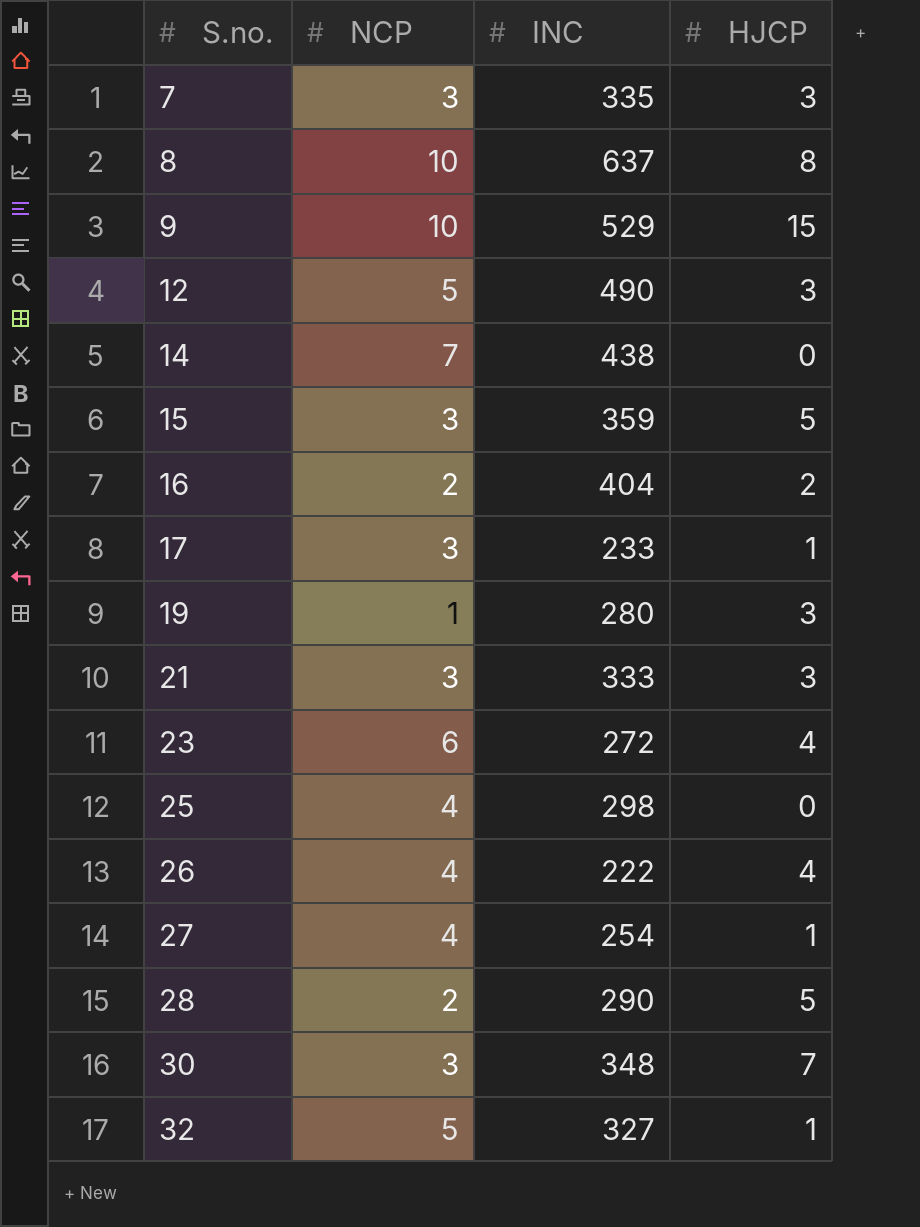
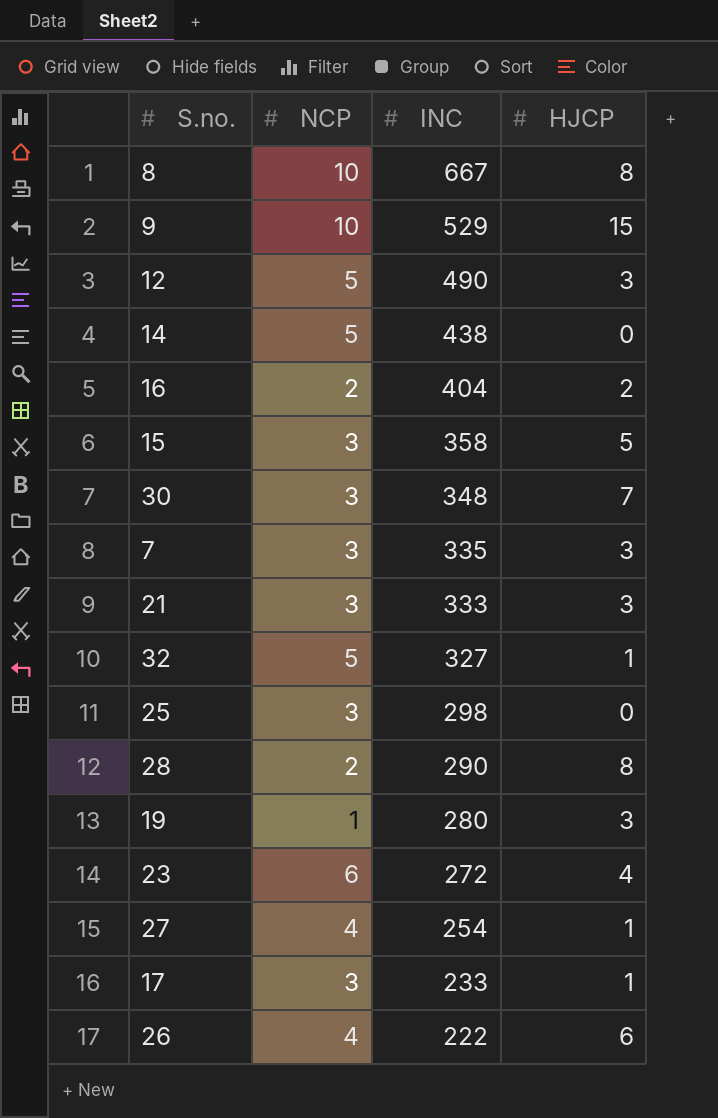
row order: S.no. ascending -> INC descending
8 | INC: 637 -> 667
14 | NCP: 7 -> 5
15 | INC: 359 -> 358
25 | NCP: 4 -> 3
28 | HJCP: 5 -> 8
26 | HJCP: 4 -> 6

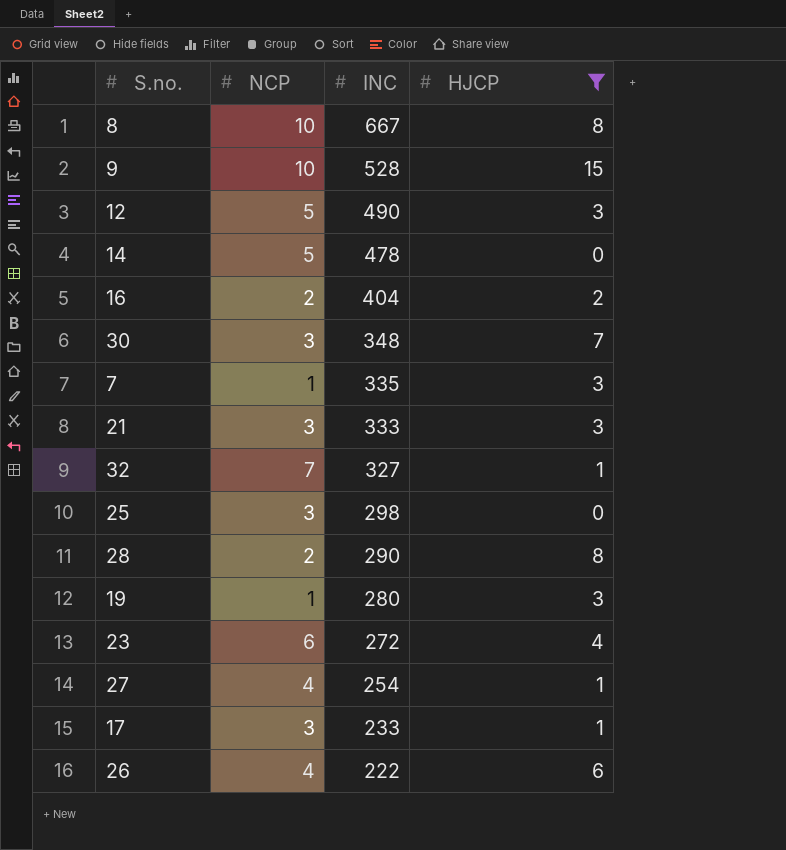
filter: none -> HJCP != 5
9 | INC: 529 -> 528
14 | INC: 438 -> 478
7 | NCP: 3 -> 1
32 | NCP: 5 -> 7

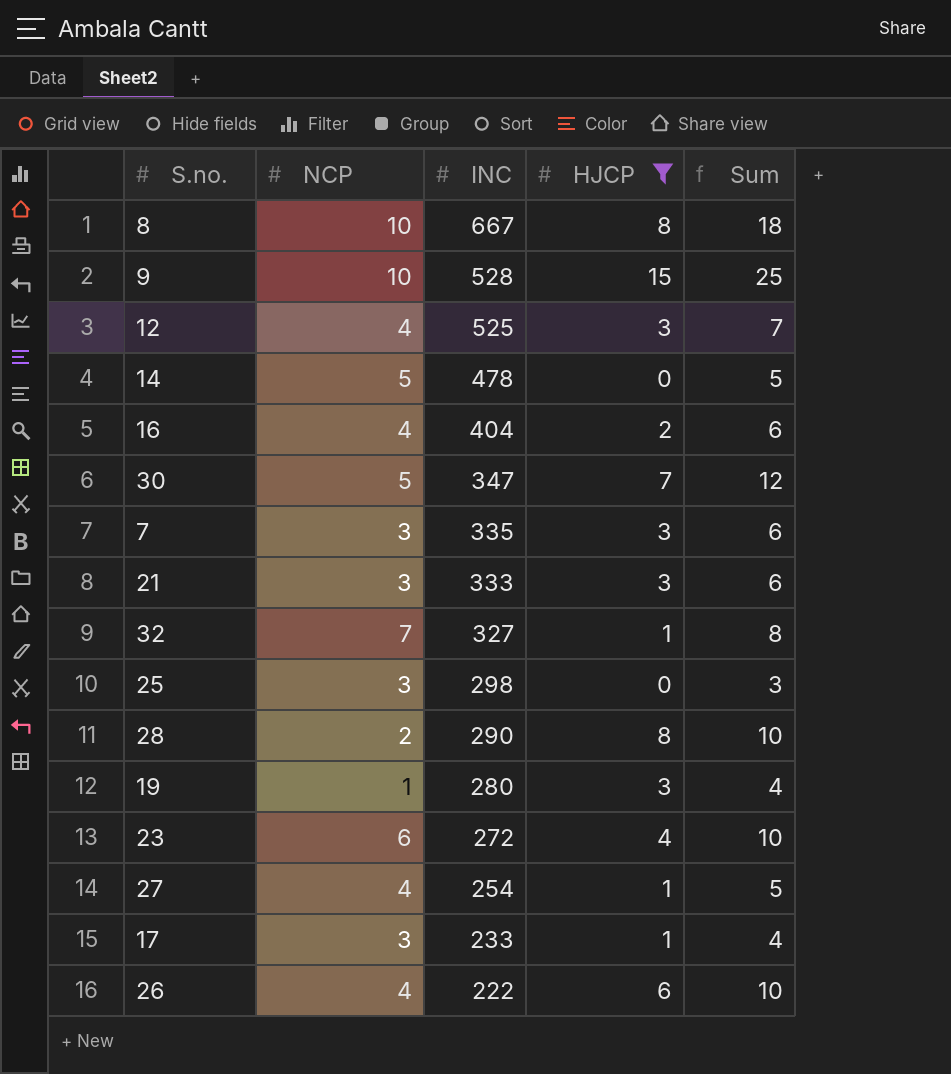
column Sum | formula: none -> [NCP] + [HJCP]
12 | NCP: 5 -> 4
12 | INC: 490 -> 525
16 | NCP: 2 -> 4
30 | NCP: 3 -> 5
30 | INC: 348 -> 347
7 | NCP: 1 -> 3

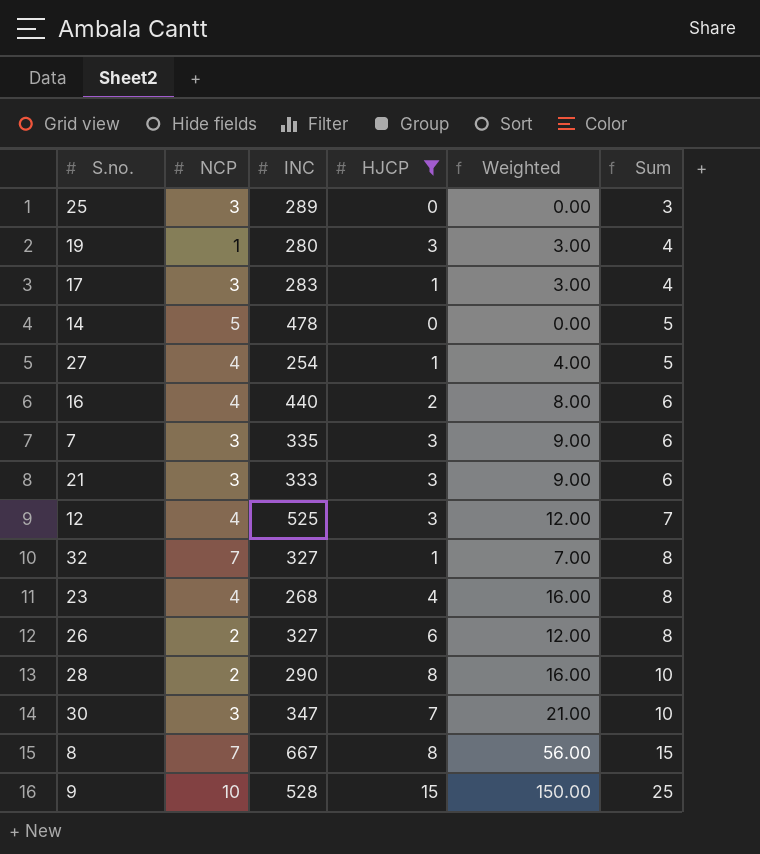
row order: INC descending -> Sum ascending
column Weighted | formula: none -> [NCP] * [HJCP]
25 | INC: 298 -> 289
17 | INC: 233 -> 283
16 | INC: 404 -> 440
23 | NCP: 6 -> 4
23 | INC: 272 -> 268
23 | Sum: 10 -> 8
26 | NCP: 4 -> 2
26 | INC: 222 -> 327
26 | Sum: 10 -> 8
30 | NCP: 5 -> 3
30 | Sum: 12 -> 10
8 | NCP: 10 -> 7
8 | Sum: 18 -> 15

